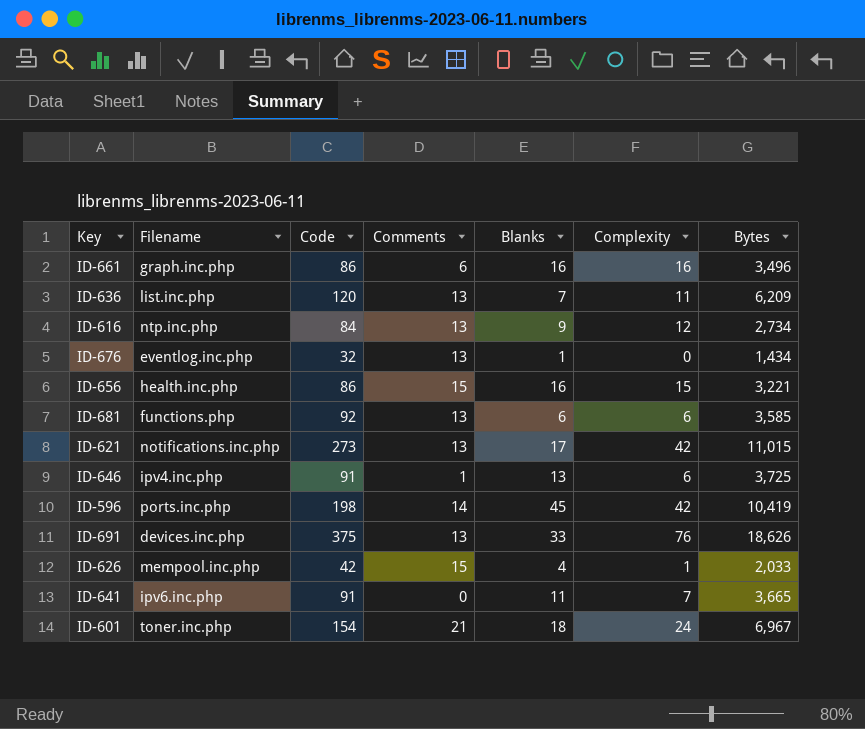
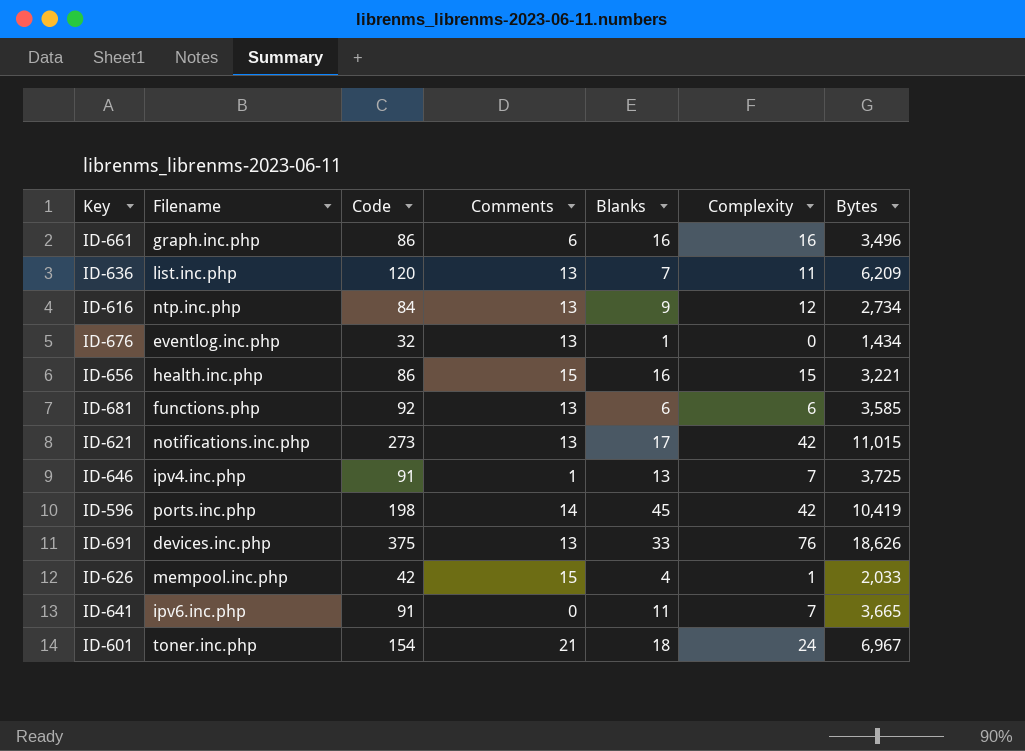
ID-646 | Complexity: 6 -> 7

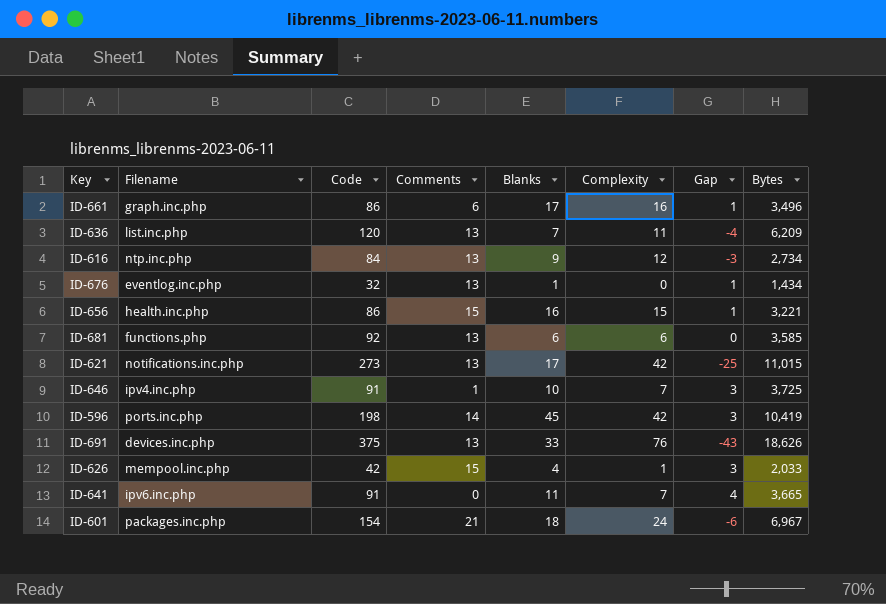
column Gap | formula: none -> [Blanks] - [Complexity]
ID-661 | Blanks: 16 -> 17
ID-646 | Blanks: 13 -> 10
ID-601 | Filename: toner.inc.php -> packages.inc.php

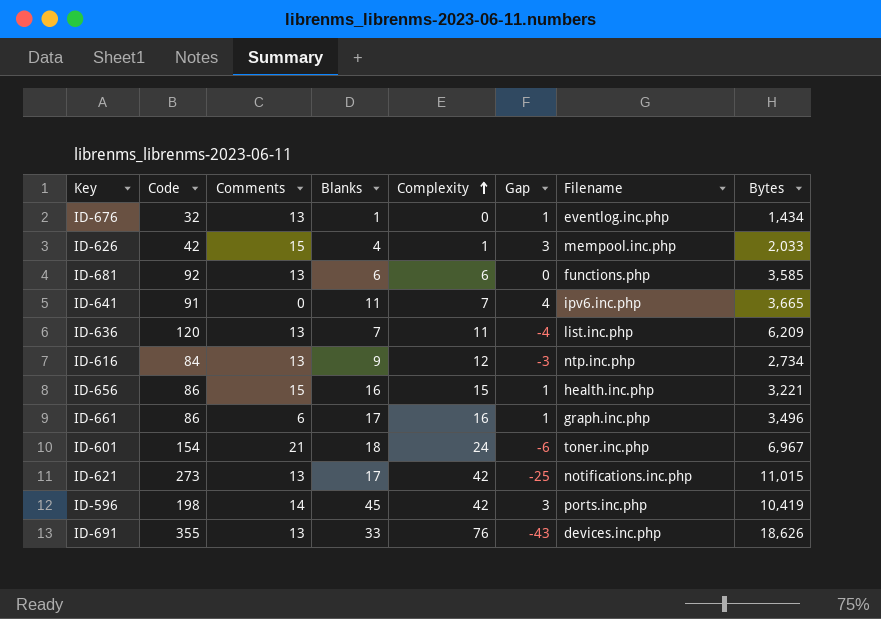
row order: none -> Complexity ascending
column Filename | position: 2 -> 7
row ID-646: ipv4.inc.php | 91 | 1 | 10 | 7 | 3 | 3,725 -> none
ID-601 | Filename: packages.inc.php -> toner.inc.php
ID-691 | Code: 375 -> 355

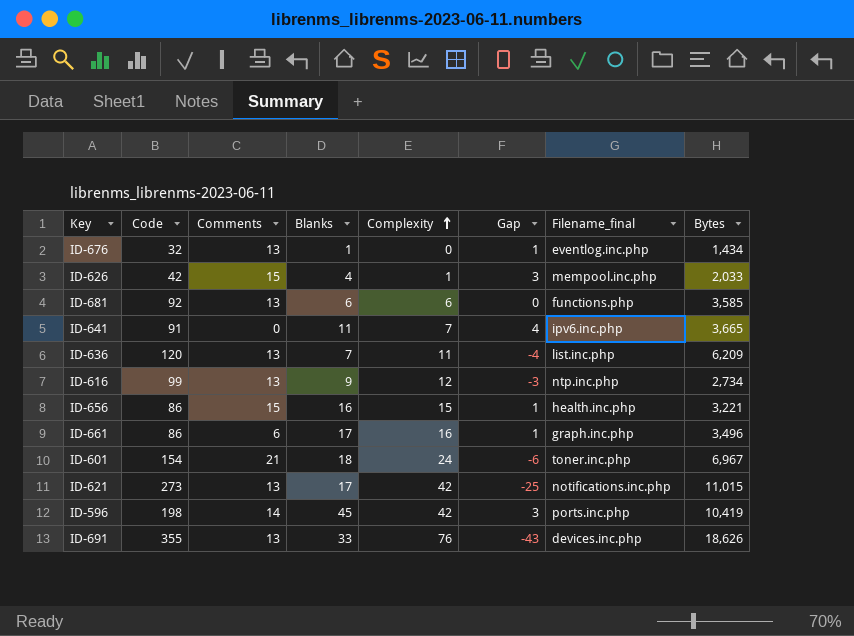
column name: Filename -> Filename_final
ID-616 | Code: 84 -> 99

